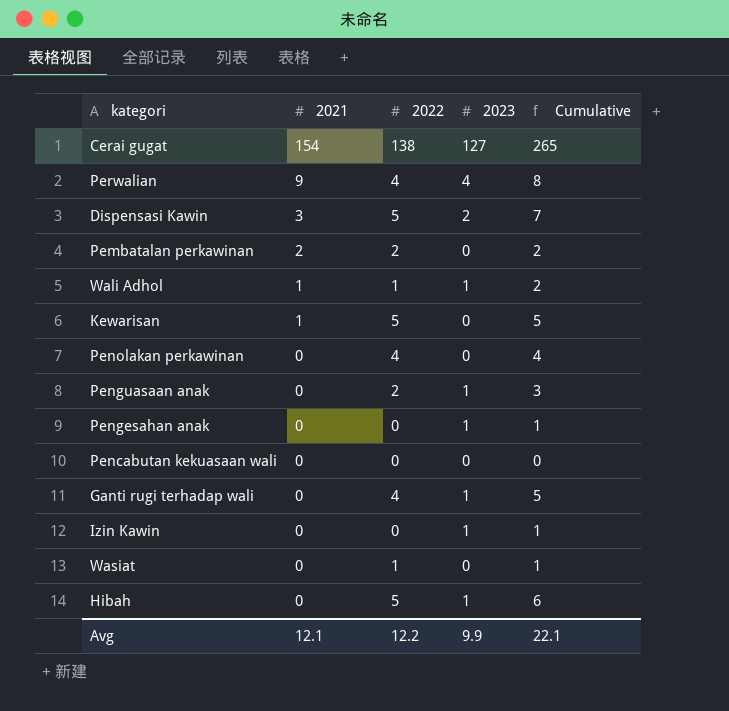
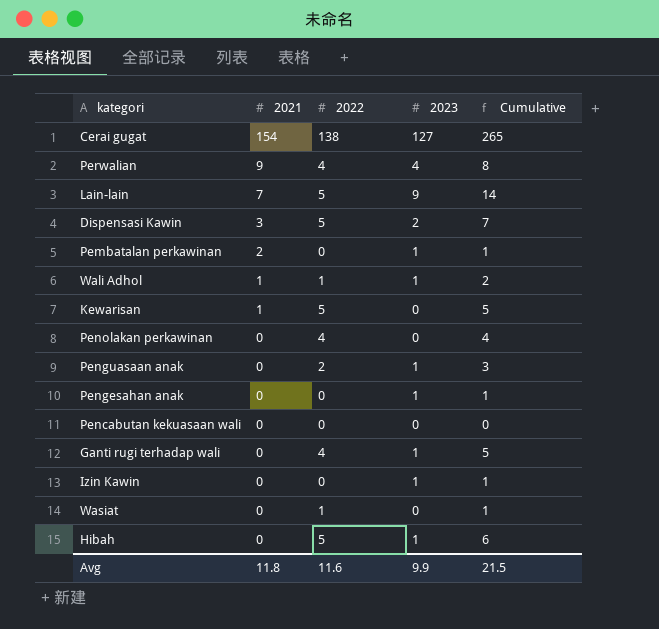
row Lain-lain: none -> 7 | 5 | 9 | 14
Pembatalan perkawinan | 2022: 2 -> 0
Pembatalan perkawinan | 2023: 0 -> 1
Pembatalan perkawinan | Cumulative: 2 -> 1
Avg | 2021: 12.1 -> 11.8
Avg | 2022: 12.2 -> 11.6
Avg | Cumulative: 22.1 -> 21.5

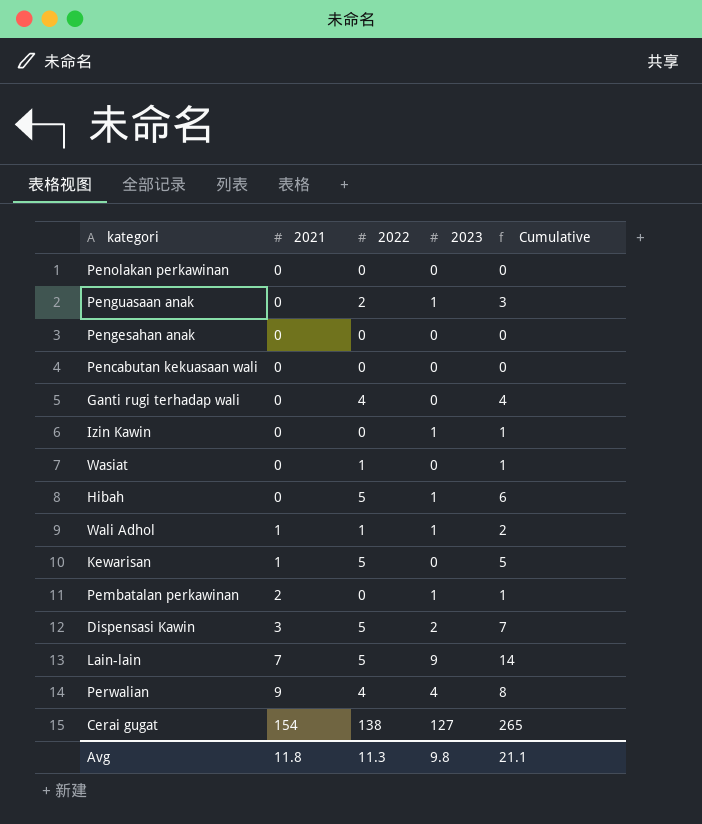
row order: 2021 descending -> 2021 ascending
Penolakan perkawinan | 2022: 4 -> 0
Penolakan perkawinan | Cumulative: 4 -> 0
Pengesahan anak | 2023: 1 -> 0
Pengesahan anak | Cumulative: 1 -> 0
Ganti rugi terhadap wali | 2023: 1 -> 0
Ganti rugi terhadap wali | Cumulative: 5 -> 4
Avg | 2022: 11.6 -> 11.3
Avg | 2023: 9.9 -> 9.8
Avg | Cumulative: 21.5 -> 21.1

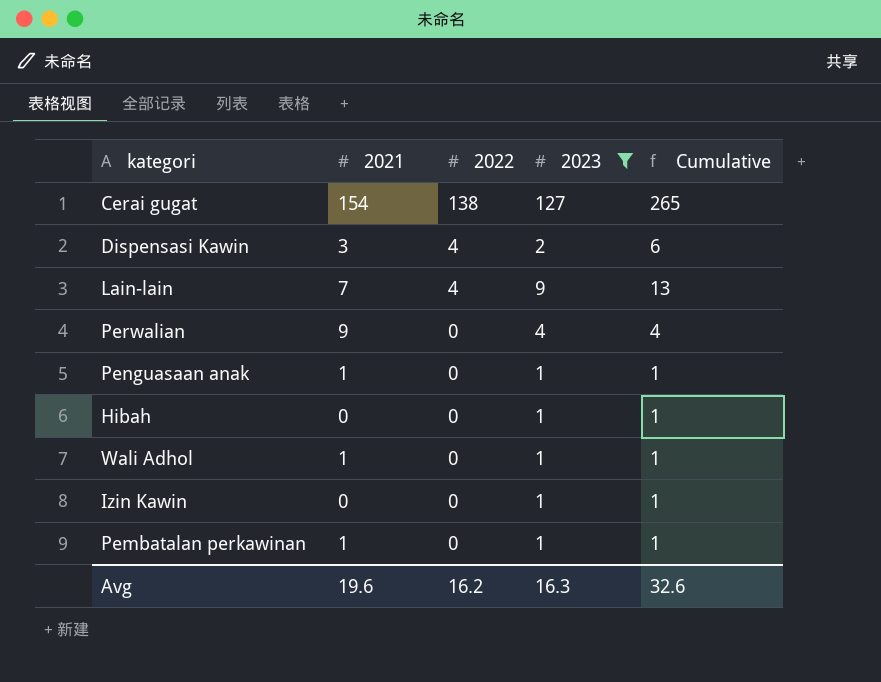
filter: none -> 2023 != 0
row order: 2021 ascending -> 2022 descending
Dispensasi Kawin | 2022: 5 -> 4
Dispensasi Kawin | Cumulative: 7 -> 6
Lain-lain | 2022: 5 -> 4
Lain-lain | Cumulative: 14 -> 13
Perwalian | 2022: 4 -> 0
Perwalian | Cumulative: 8 -> 4
Penguasaan anak | 2021: 0 -> 1
Penguasaan anak | 2022: 2 -> 0
Penguasaan anak | Cumulative: 3 -> 1
Hibah | 2022: 5 -> 0
Hibah | Cumulative: 6 -> 1
Wali Adhol | 2022: 1 -> 0
Wali Adhol | Cumulative: 2 -> 1
Pembatalan perkawinan | 2021: 2 -> 1
Avg | 2021: 11.8 -> 19.6
Avg | 2022: 11.3 -> 16.2
Avg | 2023: 9.8 -> 16.3
Avg | Cumulative: 21.1 -> 32.6

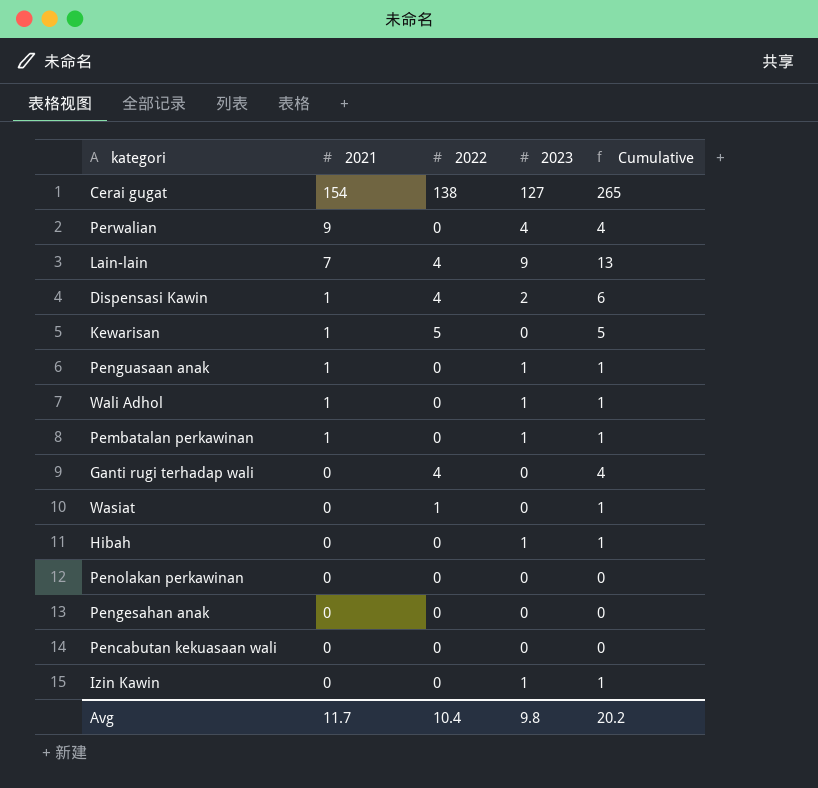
filter: 2023 != 0 -> none
row order: 2022 descending -> 2021 descending
Dispensasi Kawin | 2021: 3 -> 1
Avg | 2021: 19.6 -> 11.7
Avg | 2022: 16.2 -> 10.4
Avg | 2023: 16.3 -> 9.8
Avg | Cumulative: 32.6 -> 20.2

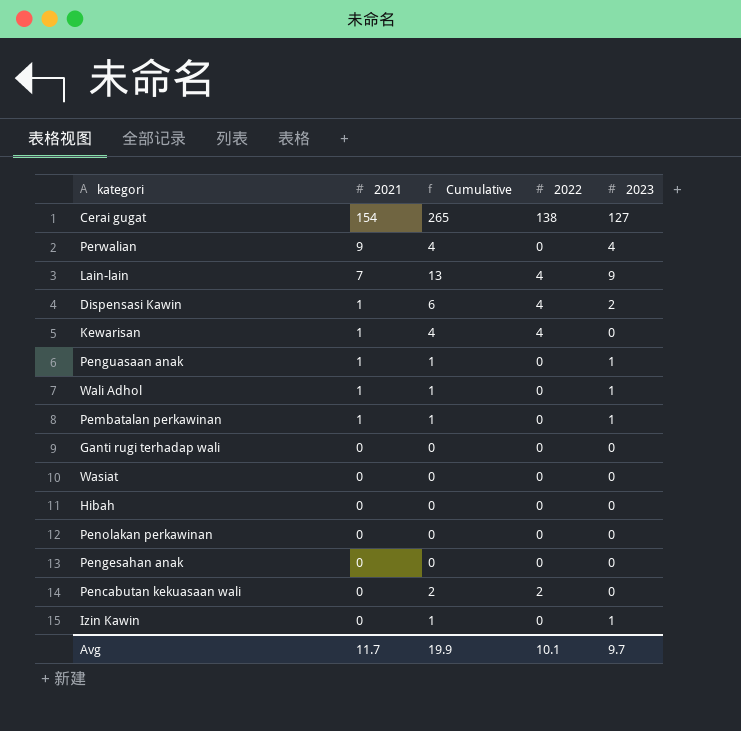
column Cumulative | position: 5 -> 3
Kewarisan | Cumulative: 5 -> 4
Kewarisan | 2022: 5 -> 4
Ganti rugi terhadap wali | Cumulative: 4 -> 0
Ganti rugi terhadap wali | 2022: 4 -> 0
Wasiat | Cumulative: 1 -> 0
Wasiat | 2022: 1 -> 0
Hibah | Cumulative: 1 -> 0
Hibah | 2023: 1 -> 0
Pencabutan kekuasaan wali | Cumulative: 0 -> 2
Pencabutan kekuasaan wali | 2022: 0 -> 2
Avg | Cumulative: 20.2 -> 19.9
Avg | 2022: 10.4 -> 10.1
Avg | 2023: 9.8 -> 9.7

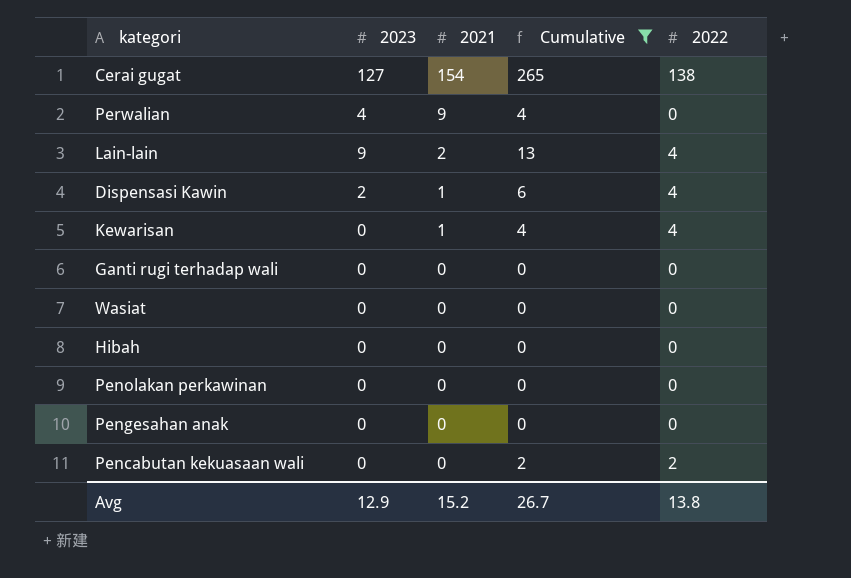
filter: none -> Cumulative != 1
column 2023 | position: 5 -> 2
Lain-lain | 2021: 7 -> 2
Avg | 2023: 9.7 -> 12.9
Avg | 2021: 11.7 -> 15.2
Avg | Cumulative: 19.9 -> 26.7
Avg | 2022: 10.1 -> 13.8

